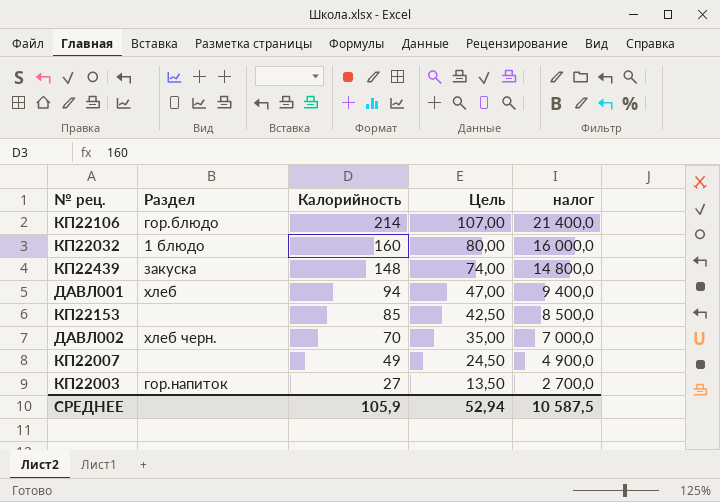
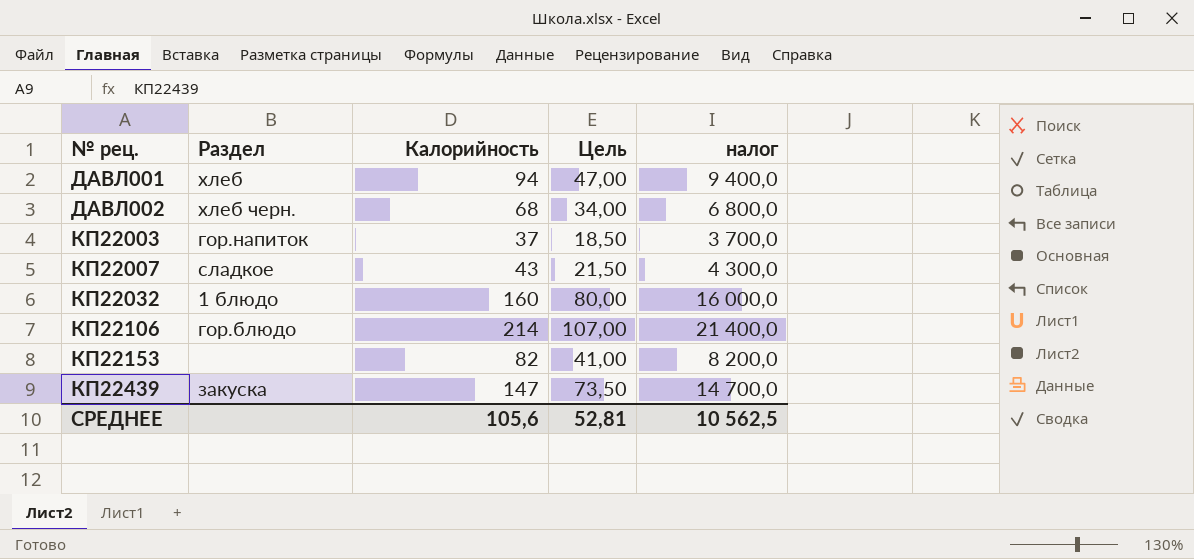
row order: Калорийность descending -> № рец. ascending
ДАВЛ002 | Калорийность: 70 -> 68
ДАВЛ002 | Цель: 35,00 -> 34,00
ДАВЛ002 | налог: 7 000,0 -> 6 800,0
КП22003 | Калорийность: 27 -> 37
КП22003 | Цель: 13,50 -> 18,50
КП22003 | налог: 2 700,0 -> 3 700,0
КП22007 | Раздел: none -> сладкое
КП22007 | Калорийность: 49 -> 43
КП22007 | Цель: 24,50 -> 21,50
КП22007 | налог: 4 900,0 -> 4 300,0
КП22153 | Калорийность: 85 -> 82
КП22153 | Цель: 42,50 -> 41,00
КП22153 | налог: 8 500,0 -> 8 200,0
КП22439 | Калорийность: 148 -> 147
КП22439 | Цель: 74,00 -> 73,50
КП22439 | налог: 14 800,0 -> 14 700,0
СРЕДНЕЕ | Калорийность: 105,9 -> 105,6
СРЕДНЕЕ | Цель: 52,94 -> 52,81
СРЕДНЕЕ | налог: 10 587,5 -> 10 562,5

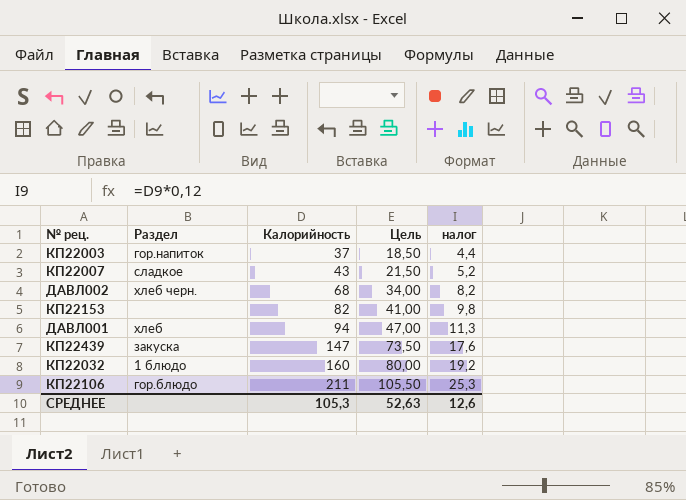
row order: № рец. ascending -> Калорийность ascending
column налог | formula: [Калорийность] * 100 -> [Калорийность] * 0,12
КП22106 | Калорийность: 214 -> 211
КП22106 | Цель: 107,00 -> 105,50
СРЕДНЕЕ | Калорийность: 105,6 -> 105,3
СРЕДНЕЕ | Цель: 52,81 -> 52,63
СРЕДНЕЕ | налог: 10 562,5 -> 12,6

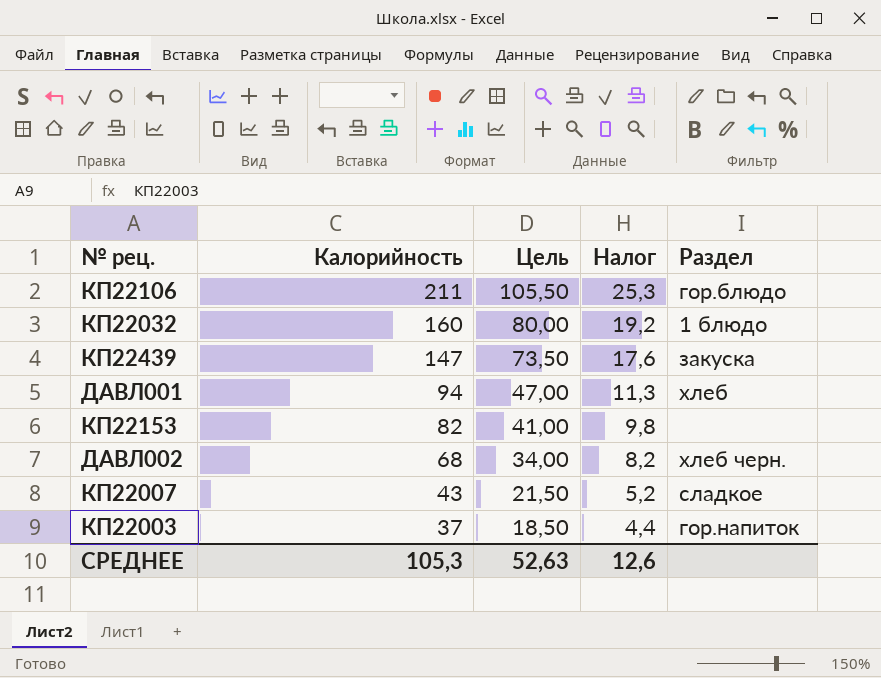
row order: Калорийность ascending -> Калорийность descending
column name: налог -> Налог
column Раздел | position: 2 -> 5

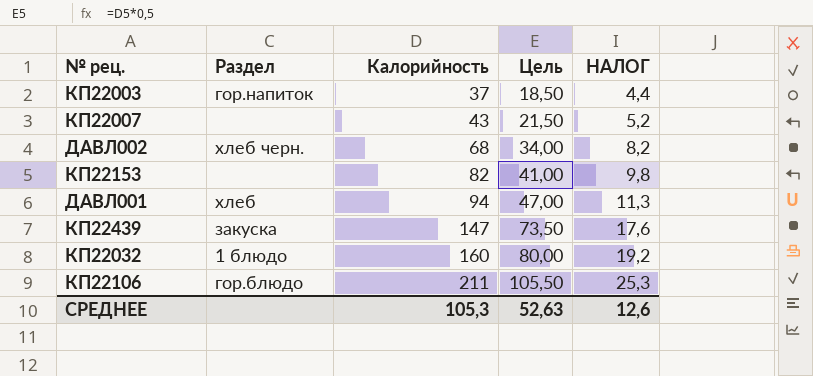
row order: Калорийность descending -> Калорийность ascending
column Раздел | position: 5 -> 2
column name: Налог -> НАЛОГ
КП22007 | Раздел: сладкое -> none

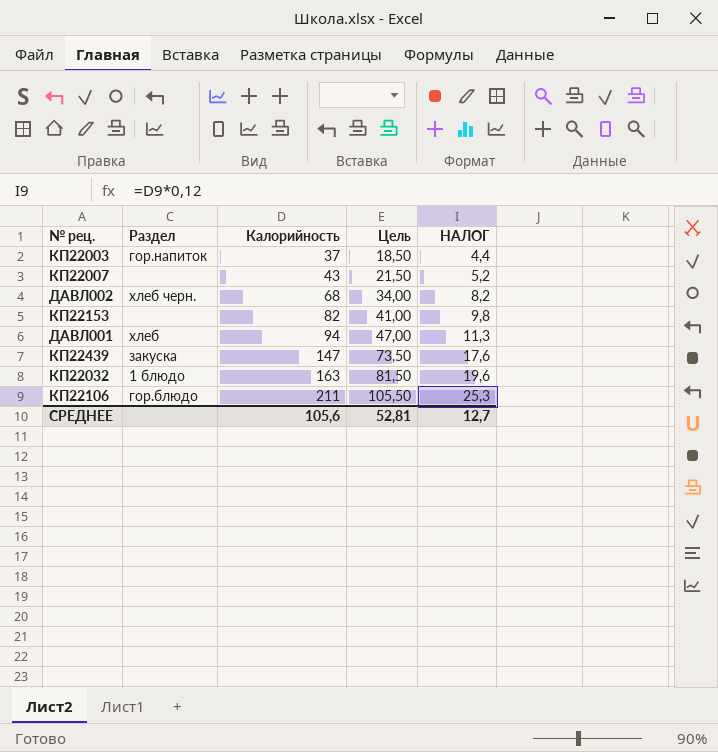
КП22032 | Калорийность: 160 -> 163
КП22032 | Цель: 80,00 -> 81,50
КП22032 | НАЛОГ: 19,2 -> 19,6
СРЕДНЕЕ | Калорийность: 105,3 -> 105,6
СРЕДНЕЕ | Цель: 52,63 -> 52,81
СРЕДНЕЕ | НАЛОГ: 12,6 -> 12,7

